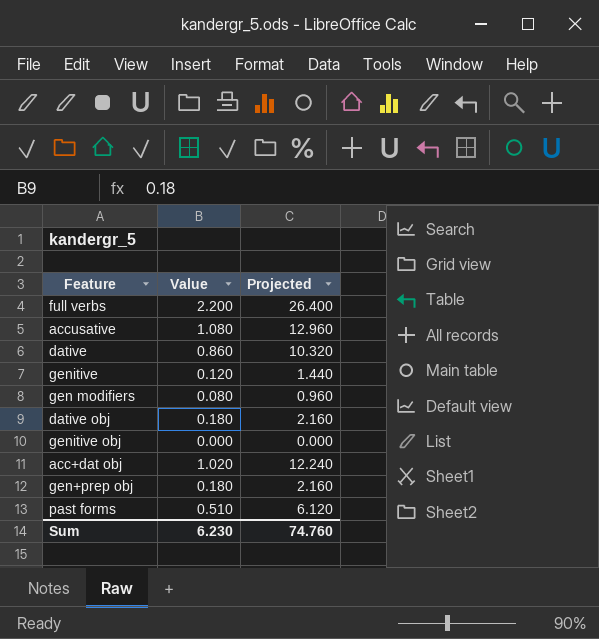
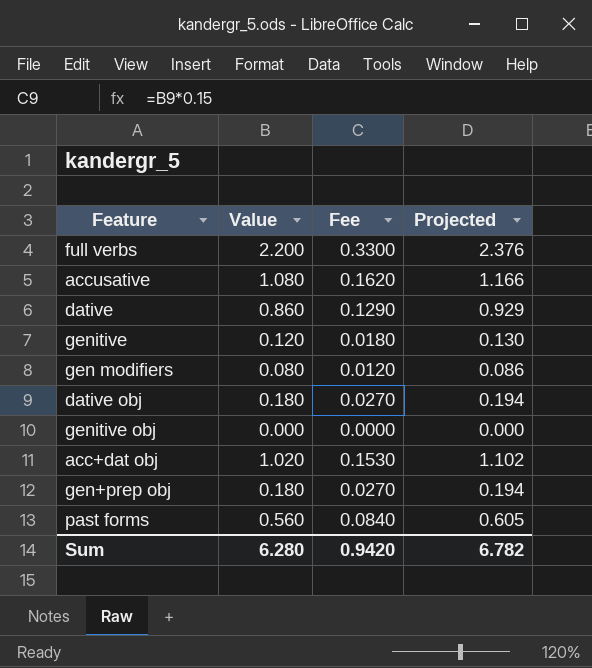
column Fee | formula: none -> [Value] * 0.15
column Projected | formula: [Value] * 12 -> [Value] * 1.08
past forms | Value: 0.510 -> 0.560
Sum | Value: 6.230 -> 6.280
Sum | Projected: 74.760 -> 6.782

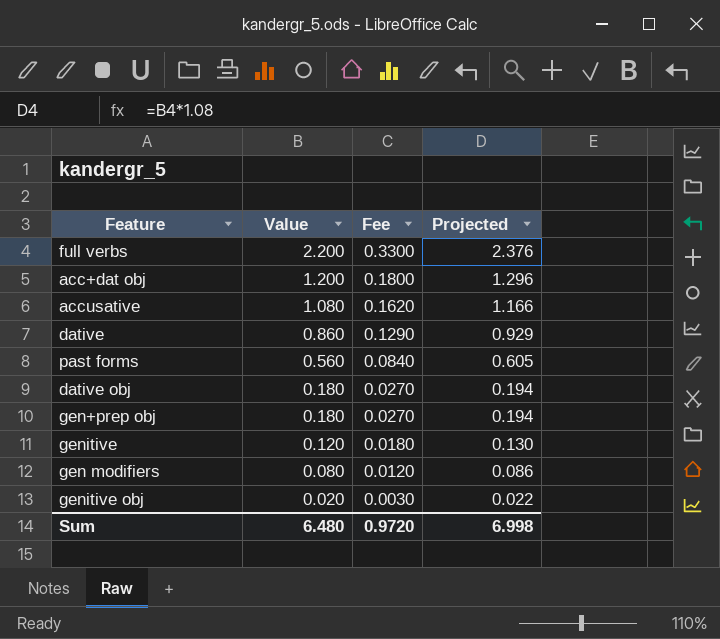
row order: none -> Value descending
acc+dat obj | Value: 1.020 -> 1.200
acc+dat obj | Fee: 0.1530 -> 0.1800
acc+dat obj | Projected: 1.102 -> 1.296
genitive obj | Value: 0.000 -> 0.020
genitive obj | Fee: 0.0000 -> 0.0030
genitive obj | Projected: 0.000 -> 0.022
Sum | Value: 6.280 -> 6.480
Sum | Fee: 0.9420 -> 0.9720
Sum | Projected: 6.782 -> 6.998

